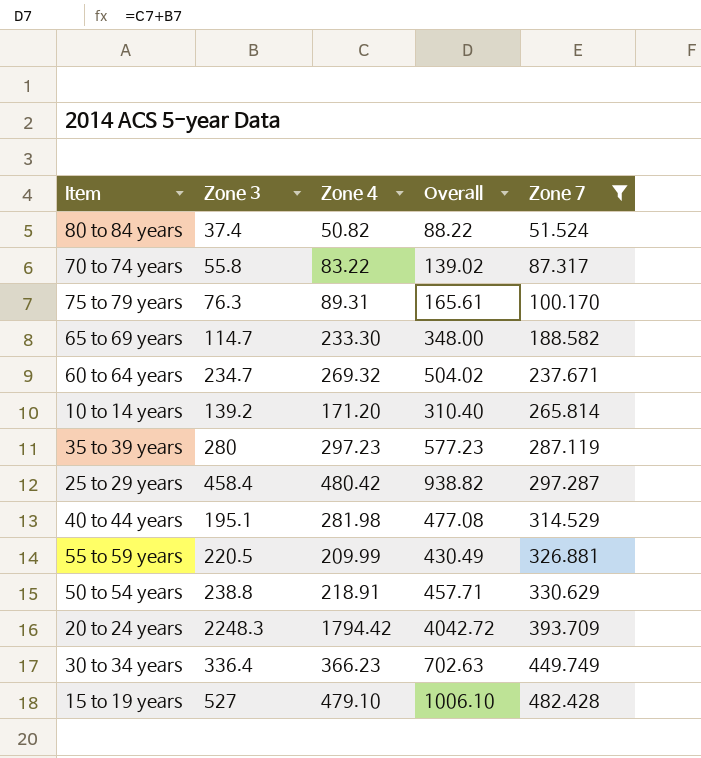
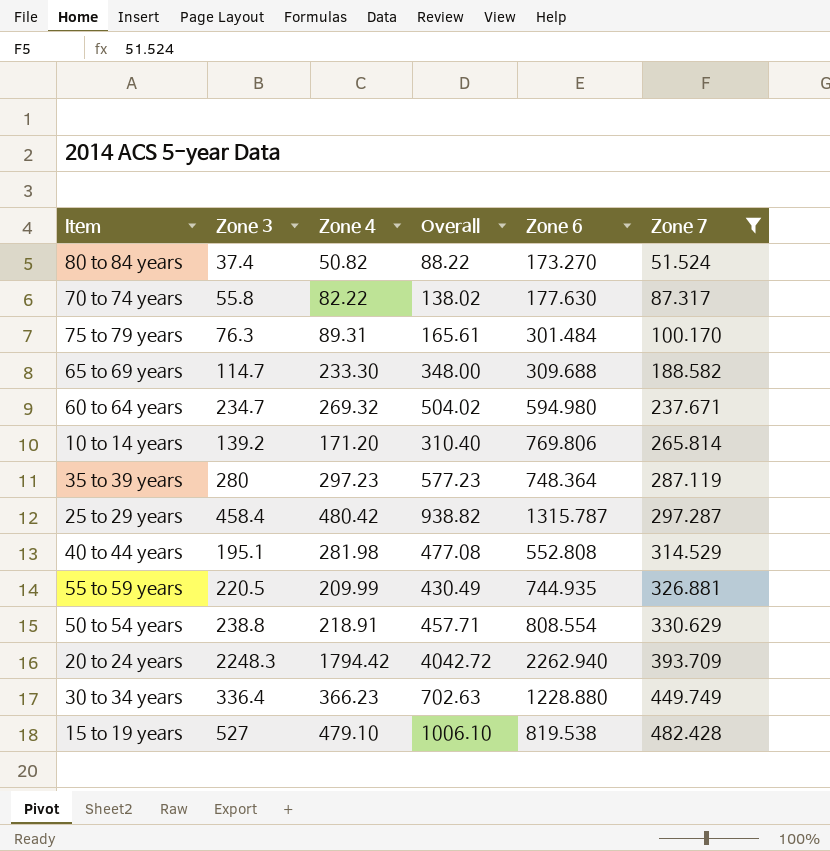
column Zone 6 | position: none -> 5
70 to 74 years | Zone 4: 83.22 -> 82.22
70 to 74 years | Overall: 139.02 -> 138.02

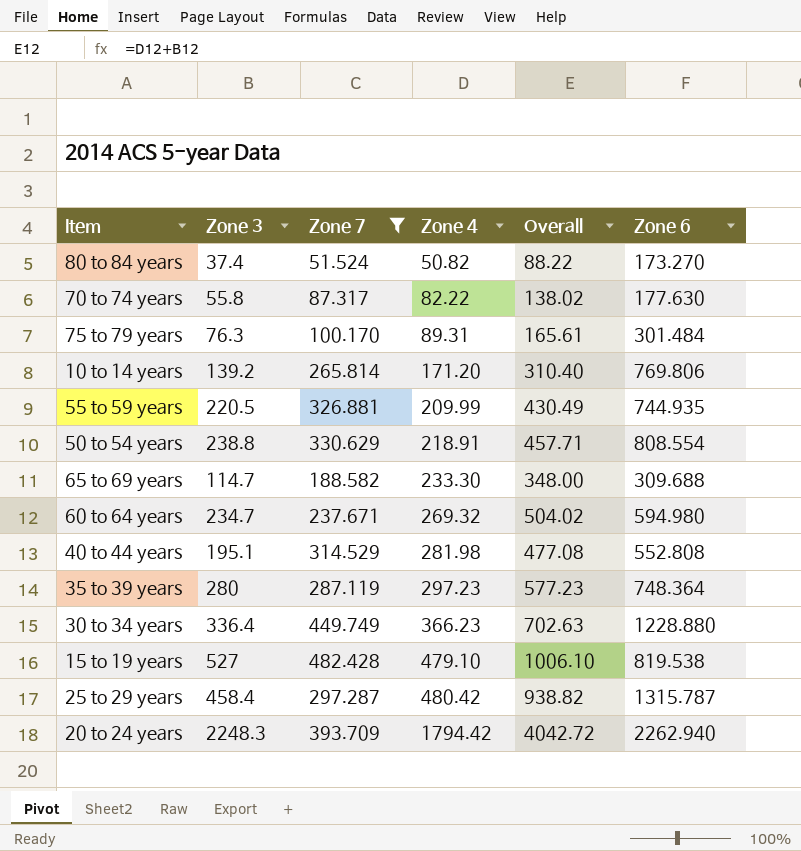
row order: Zone 7 ascending -> Zone 4 ascending
column Zone 7 | position: 6 -> 3

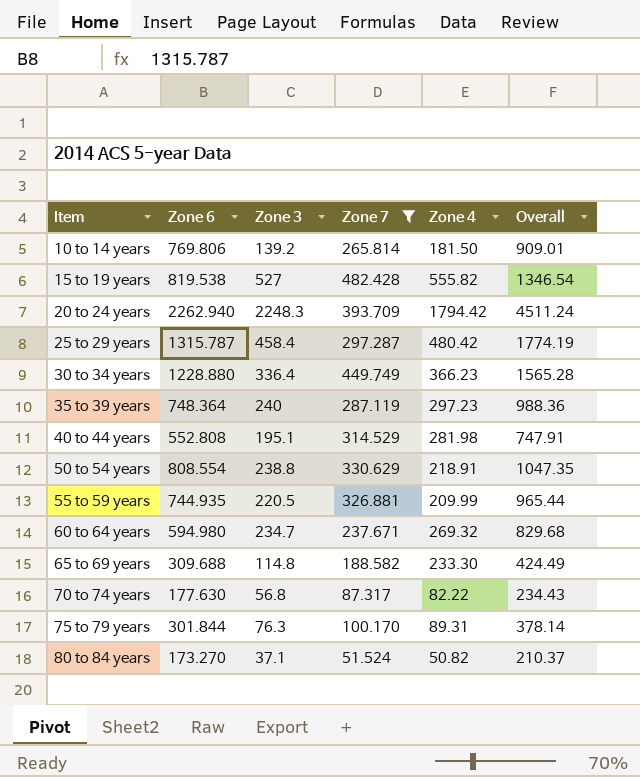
row order: Zone 4 ascending -> Item ascending
column Zone 6 | position: 6 -> 2
column Overall | formula: [Zone 3] + [Zone 4] -> [Zone 6] + [Zone 3]
10 to 14 years | Zone 4: 171.20 -> 181.50
15 to 19 years | Zone 4: 479.10 -> 555.82
35 to 39 years | Zone 3: 280 -> 240
65 to 69 years | Zone 3: 114.7 -> 114.8
70 to 74 years | Zone 3: 55.8 -> 56.8
75 to 79 years | Zone 6: 301.484 -> 301.844
80 to 84 years | Zone 3: 37.4 -> 37.1

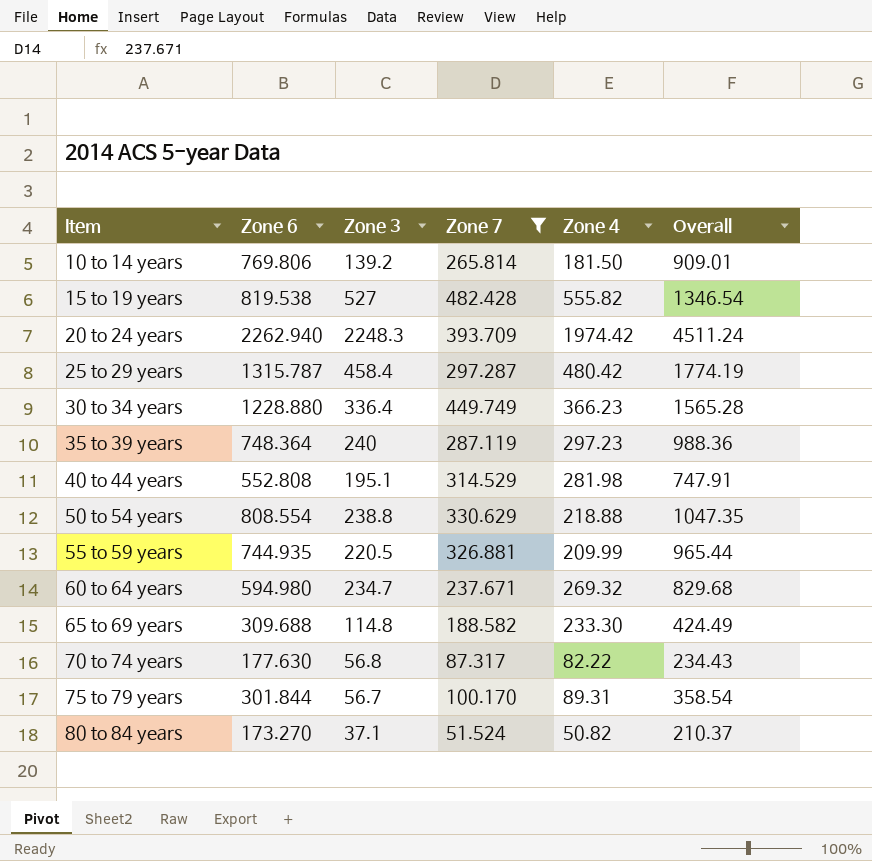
20 to 24 years | Zone 4: 1794.42 -> 1974.42
50 to 54 years | Zone 4: 218.91 -> 218.88
75 to 79 years | Zone 3: 76.3 -> 56.7
75 to 79 years | Overall: 378.14 -> 358.54

